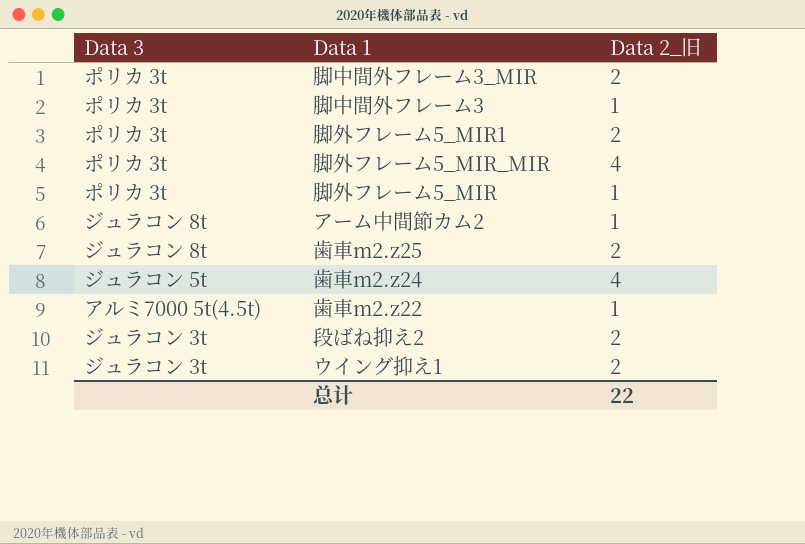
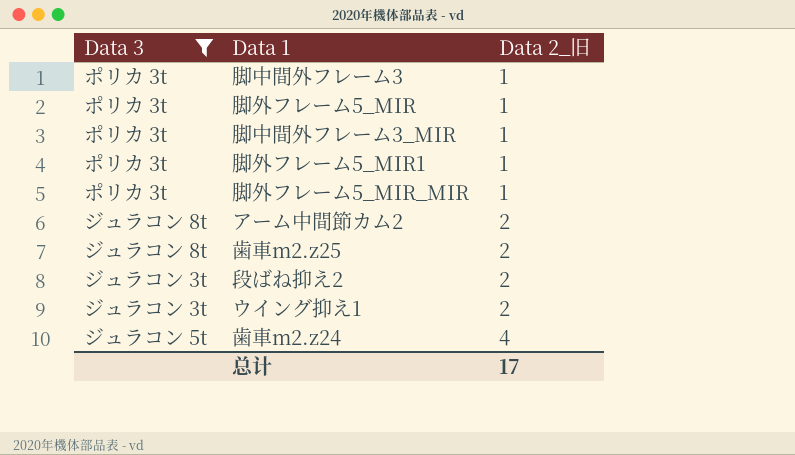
filter: none -> Data 3 != アルミ7000 5t(4.5t)
row order: none -> Data 2_旧 ascending
脚中間外フレーム3_MIR | Data 2_旧: 2 -> 1
脚外フレーム5_MIR1 | Data 2_旧: 2 -> 1
脚外フレーム5_MIR_MIR | Data 2_旧: 4 -> 1
アーム中間節カム2 | Data 2_旧: 1 -> 2
总计 | Data 2_旧: 22 -> 17

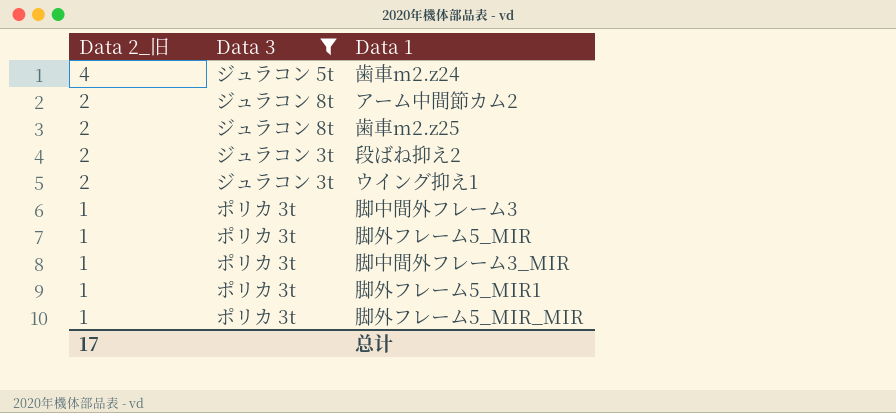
row order: Data 2_旧 ascending -> Data 2_旧 descending
column Data 2_旧 | position: 3 -> 1

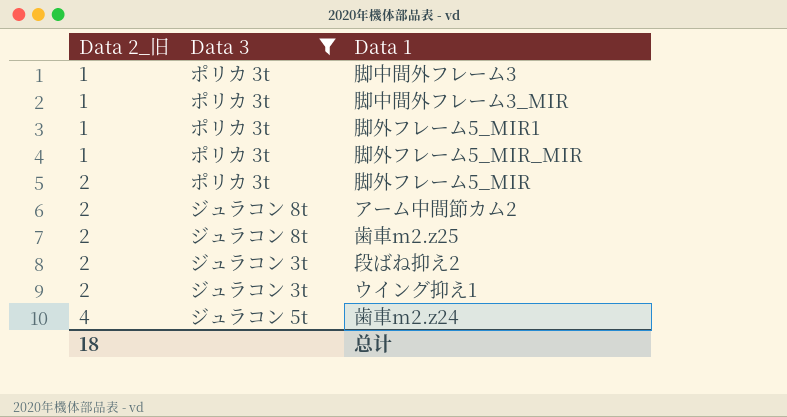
row order: Data 2_旧 descending -> Data 2_旧 ascending
脚外フレーム5_MIR | Data 2_旧: 1 -> 2
总计 | Data 2_旧: 17 -> 18

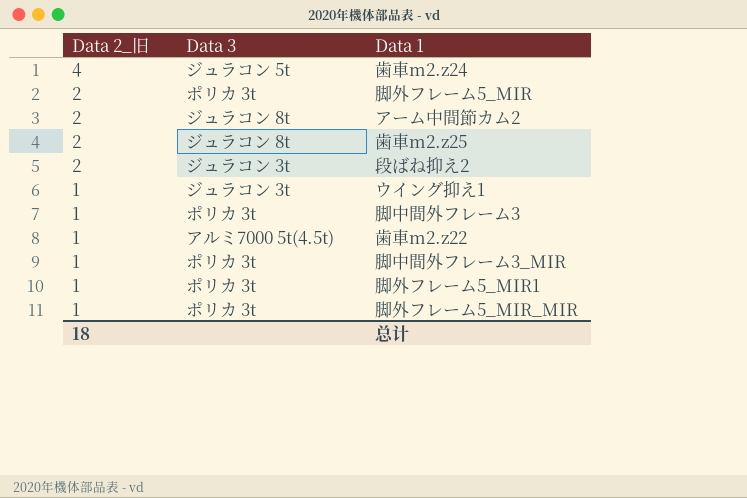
filter: Data 3 != アルミ7000 5t(4.5t) -> none
row order: Data 2_旧 ascending -> Data 2_旧 descending
ウイング抑え1 | Data 2_旧: 2 -> 1

